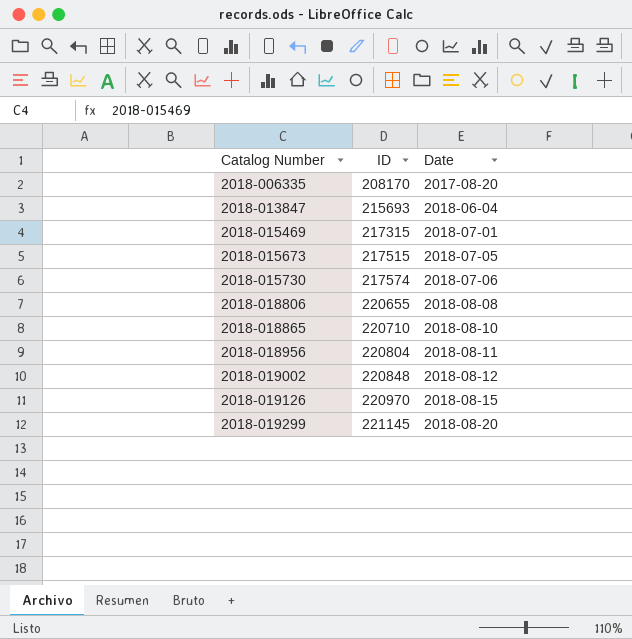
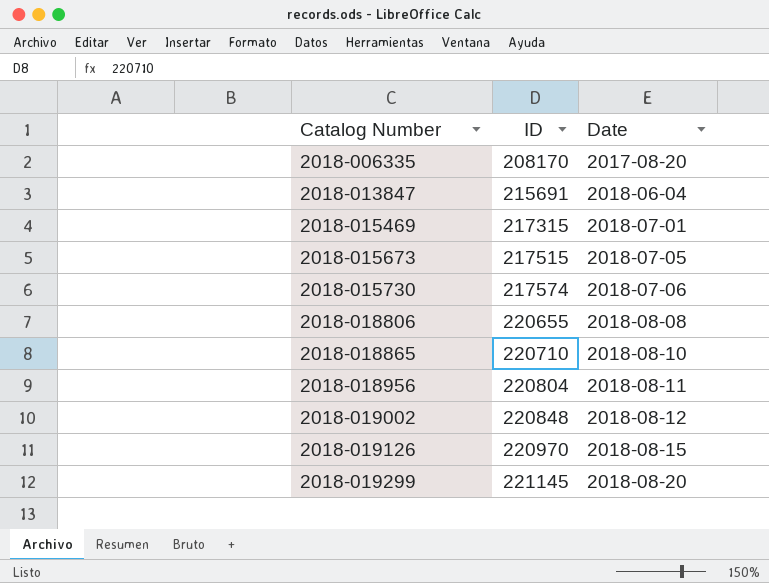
2018-013847 | ID: 215693 -> 215691

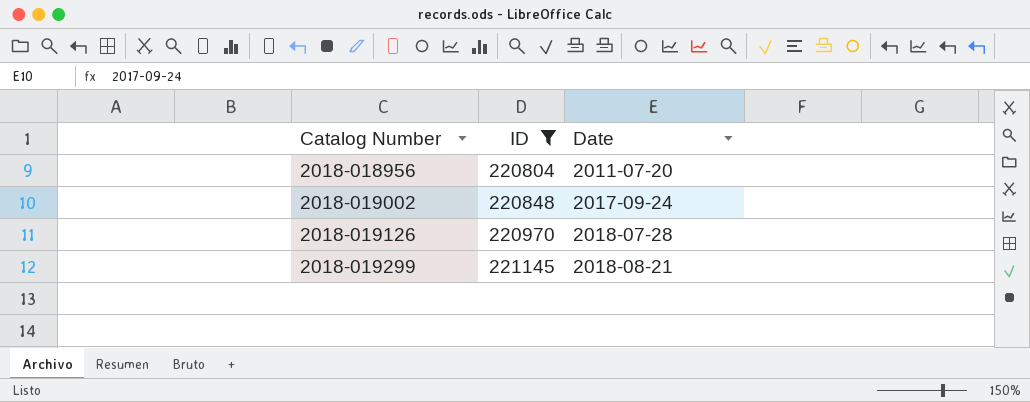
filter: none -> ID >= 220804
2018-018956 | Date: 2018-08-11 -> 2011-07-20
2018-019002 | Date: 2018-08-12 -> 2017-09-24
2018-019126 | Date: 2018-08-15 -> 2018-07-28
2018-019299 | Date: 2018-08-20 -> 2018-08-21

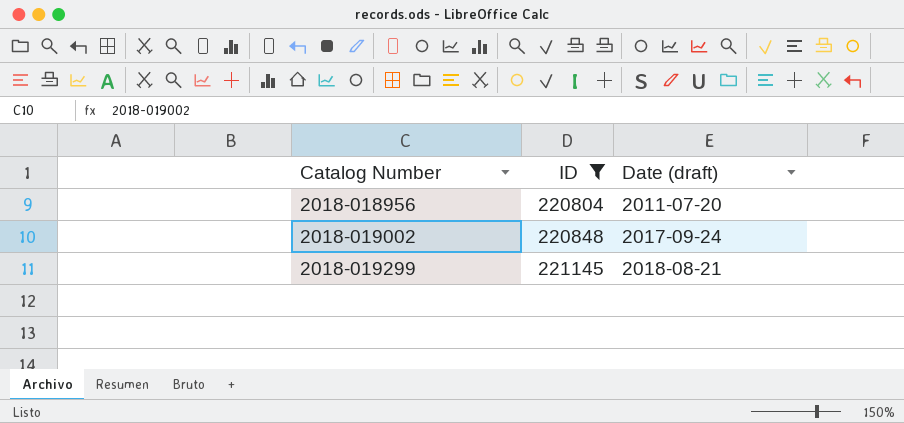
column name: Date -> Date (draft)
row 2018-019126: 220970 | 2018-07-28 -> none

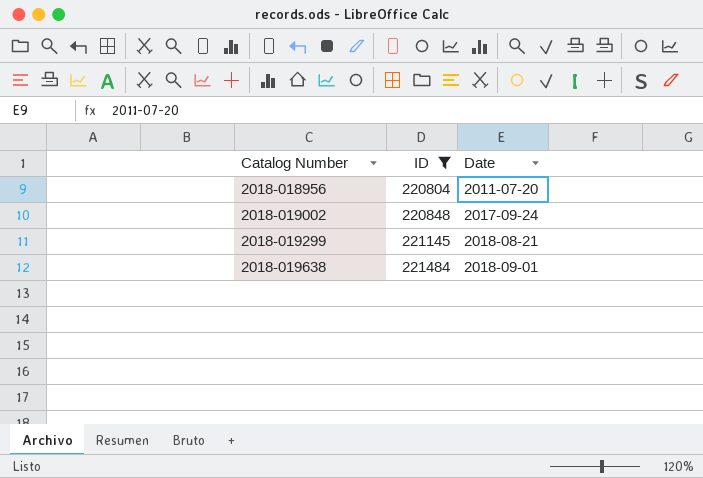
column name: Date (draft) -> Date
row 2018-019638: none -> 221484 | 2018-09-01

